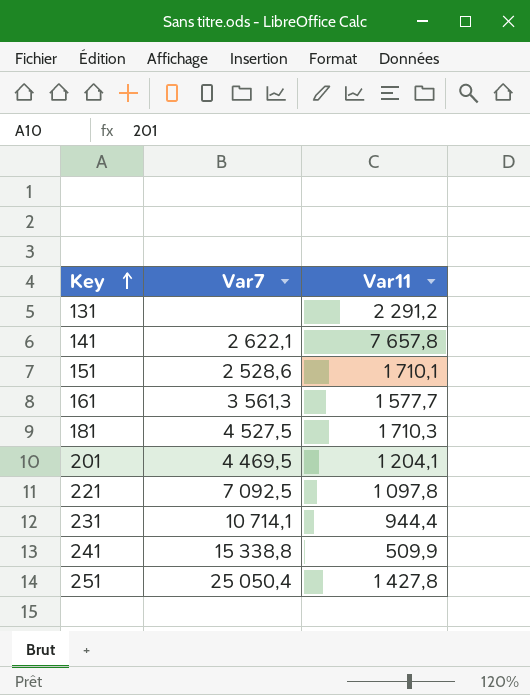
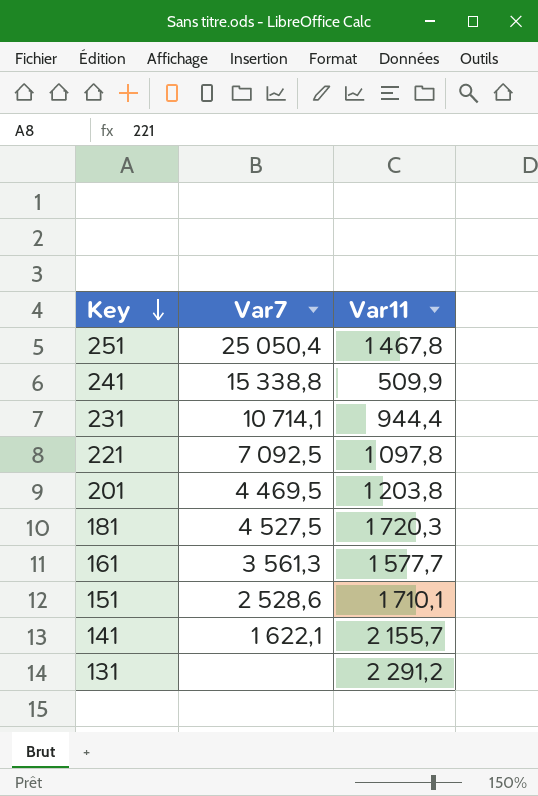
row order: Key ascending -> Key descending
251 | Var11: 1 427,8 -> 1 467,8
201 | Var11: 1 204,1 -> 1 203,8
181 | Var11: 1 710,3 -> 1 720,3
141 | Var7: 2 622,1 -> 1 622,1
141 | Var11: 7 657,8 -> 2 155,7

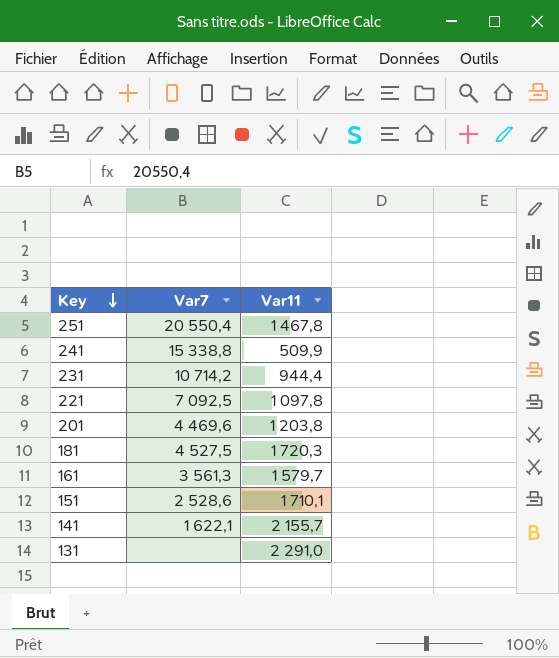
251 | Var7: 25 050,4 -> 20 550,4
231 | Var7: 10 714,1 -> 10 714,2
201 | Var7: 4 469,5 -> 4 469,6
161 | Var11: 1 577,7 -> 1 579,7
131 | Var11: 2 291,2 -> 2 291,0

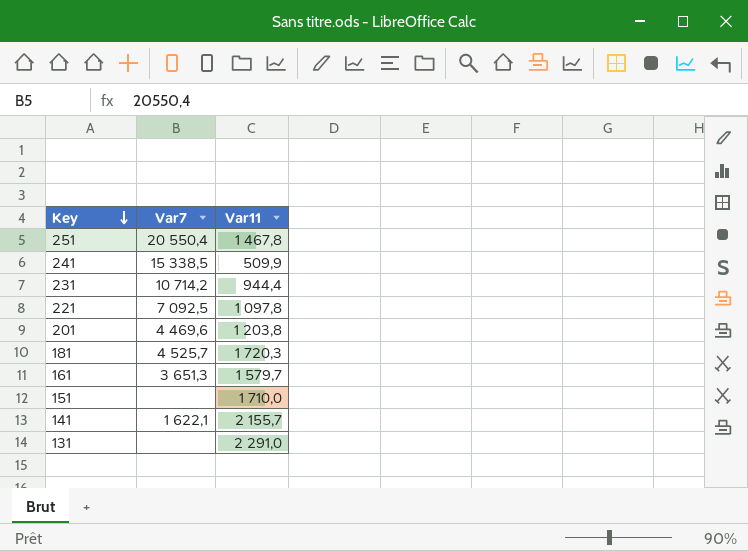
241 | Var7: 15 338,8 -> 15 338,5
181 | Var7: 4 527,5 -> 4 525,7
161 | Var7: 3 561,3 -> 3 651,3
151 | Var7: 2 528,6 -> none
151 | Var11: 1 710,1 -> 1 710,0

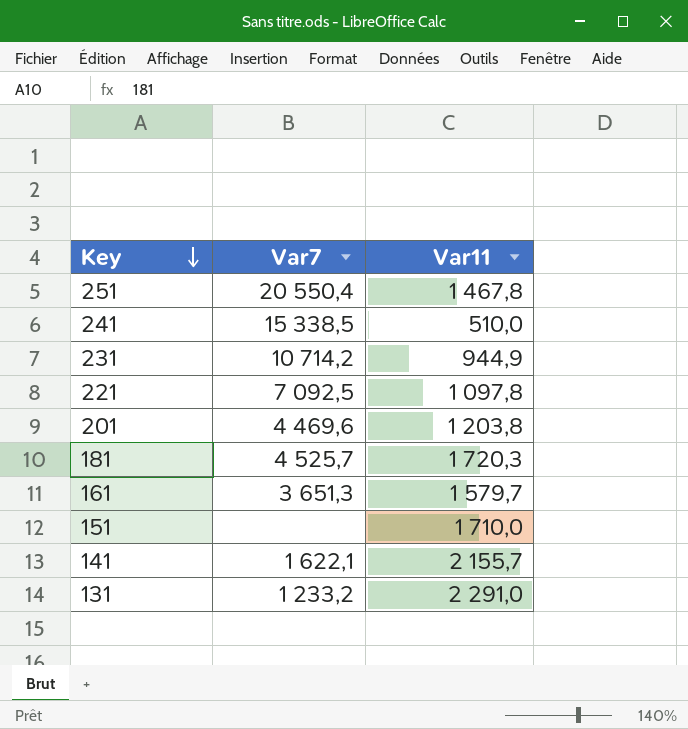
241 | Var11: 509,9 -> 510,0
231 | Var11: 944,4 -> 944,9
131 | Var7: none -> 1 233,2

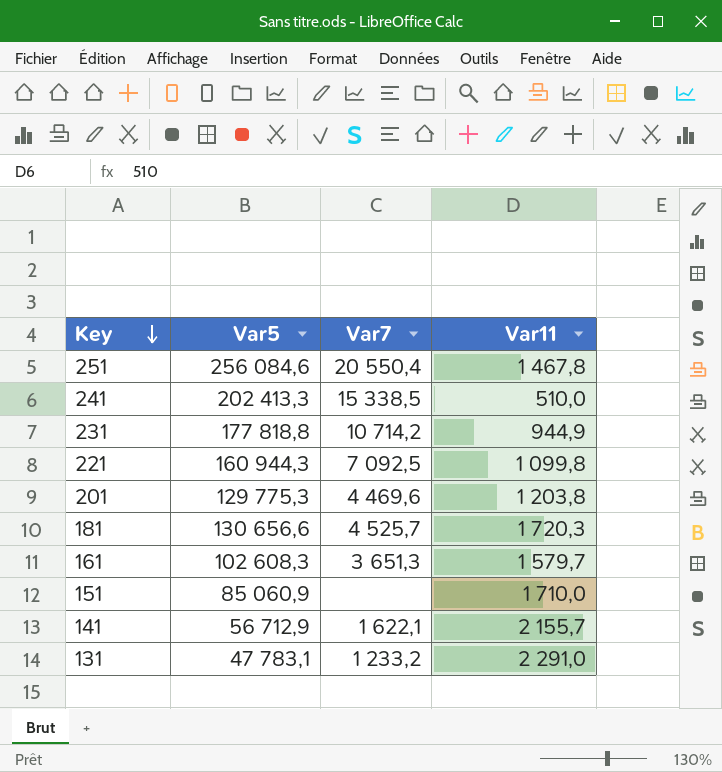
column Var5 | position: none -> 2
221 | Var11: 1 097,8 -> 1 099,8

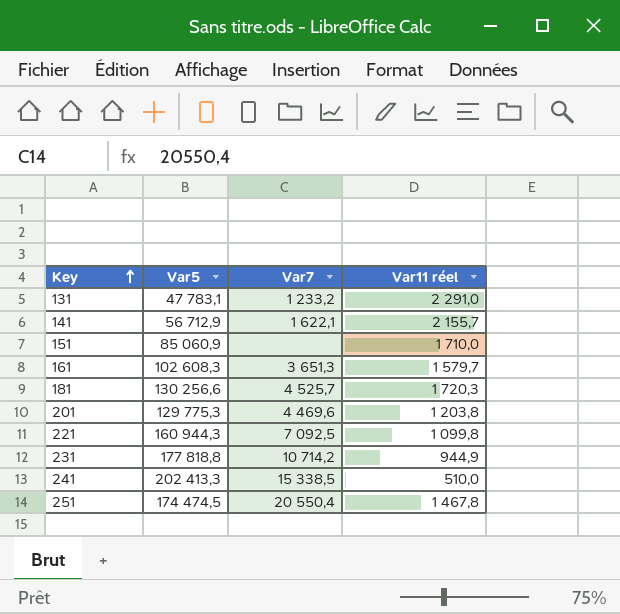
row order: Key descending -> Key ascending
column name: Var11 -> Var11 réel
181 | Var5: 130 656,6 -> 130 256,6
251 | Var5: 256 084,6 -> 174 474,5

